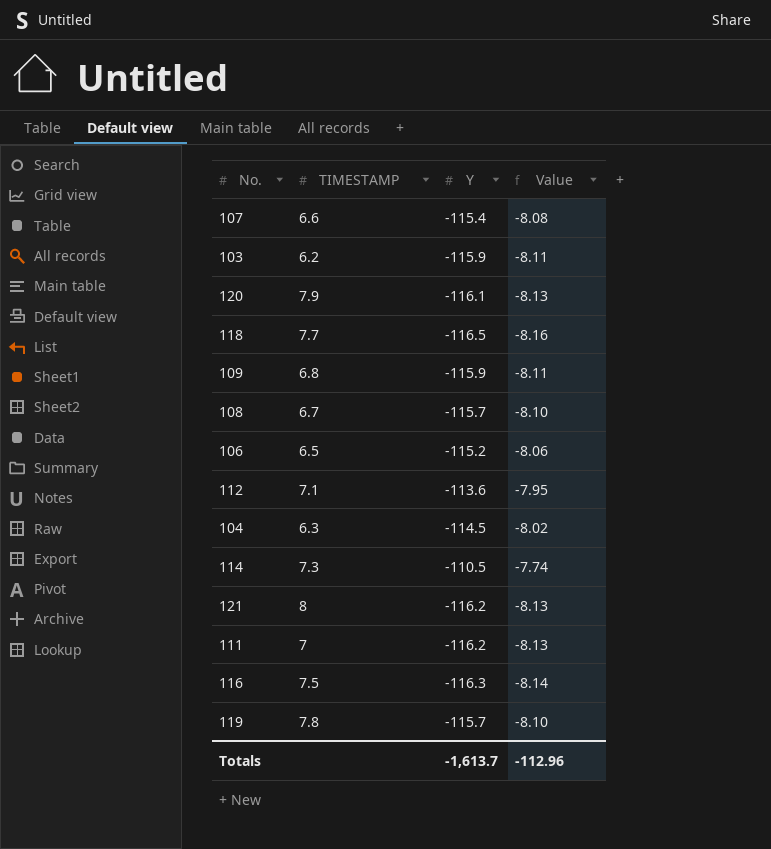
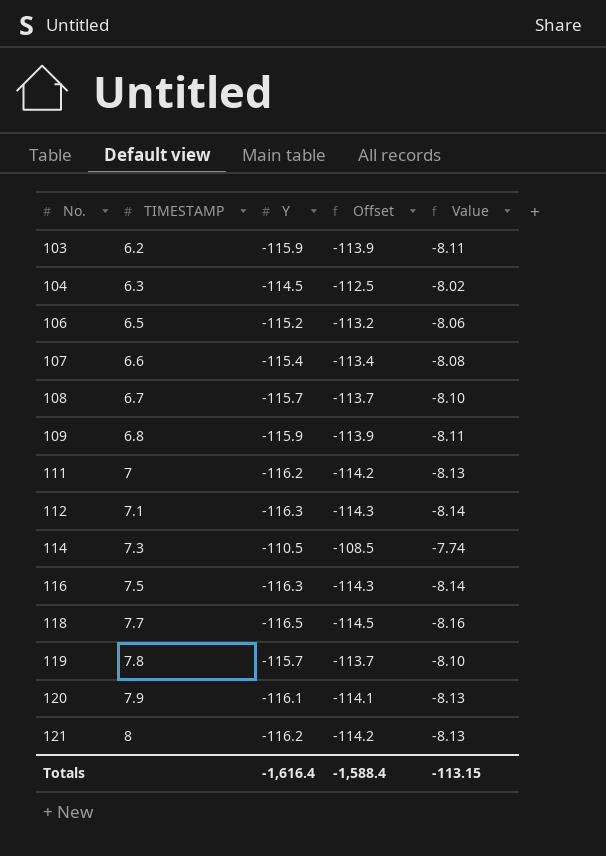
row order: none -> No. ascending
column Offset | formula: none -> [Y] + 2
112 | Y: -113.6 -> -116.3
112 | Value: -7.95 -> -8.14
Totals | Y: -1,613.7 -> -1,616.4
Totals | Value: -112.96 -> -113.15

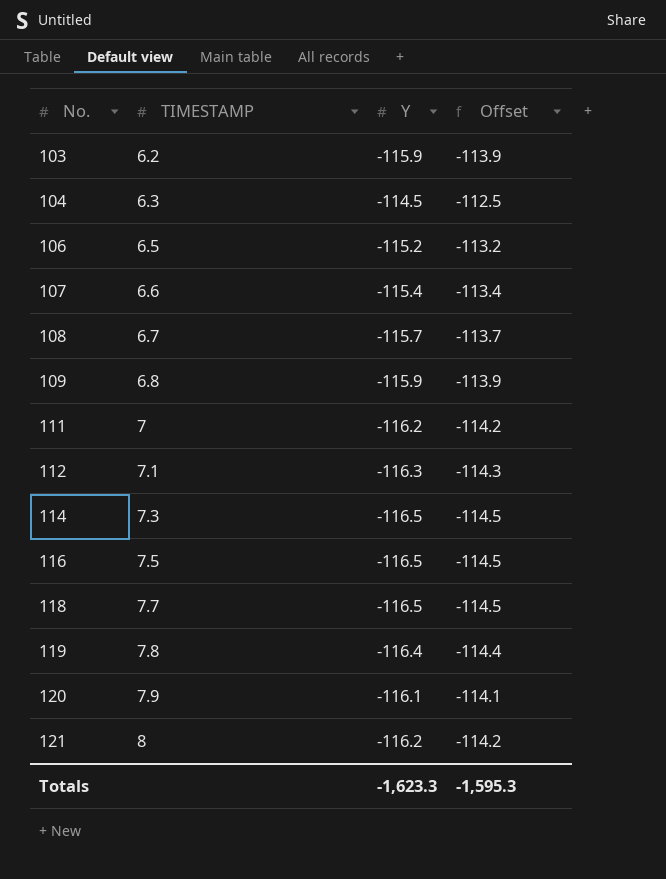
column Value | formula: [Y] * 0.07 -> none
114 | Y: -110.5 -> -116.5
114 | Offset: -108.5 -> -114.5
116 | Y: -116.3 -> -116.5
116 | Offset: -114.3 -> -114.5
119 | Y: -115.7 -> -116.4
119 | Offset: -113.7 -> -114.4
Totals | Y: -1,616.4 -> -1,623.3
Totals | Offset: -1,588.4 -> -1,595.3

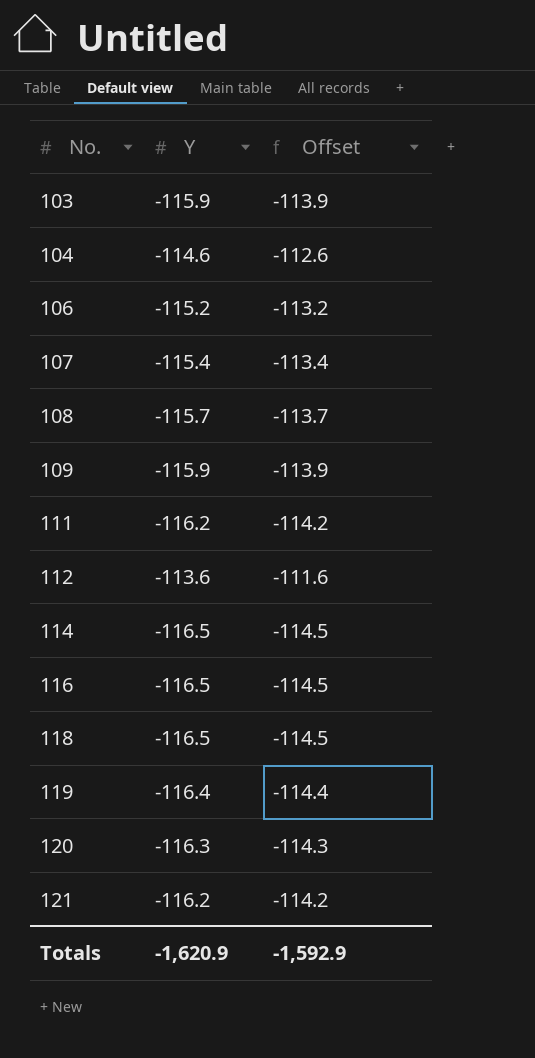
column TIMESTAMP | position: 2 -> none
104 | Y: -114.5 -> -114.6
104 | Offset: -112.5 -> -112.6
112 | Y: -116.3 -> -113.6
112 | Offset: -114.3 -> -111.6
120 | Y: -116.1 -> -116.3
120 | Offset: -114.1 -> -114.3
Totals | Y: -1,623.3 -> -1,620.9
Totals | Offset: -1,595.3 -> -1,592.9

